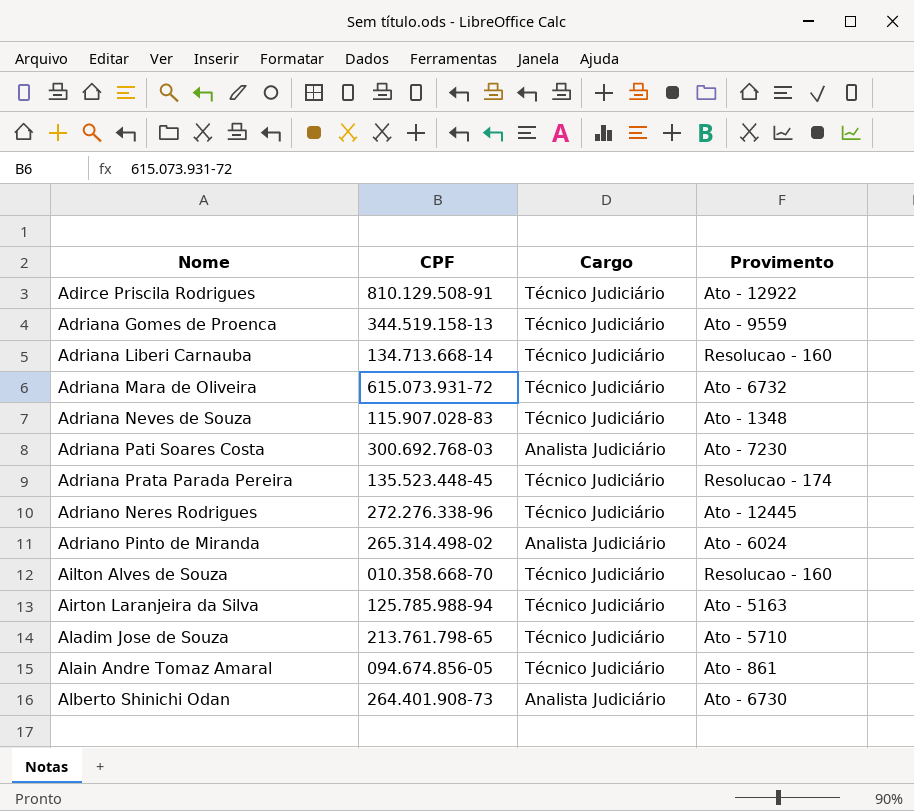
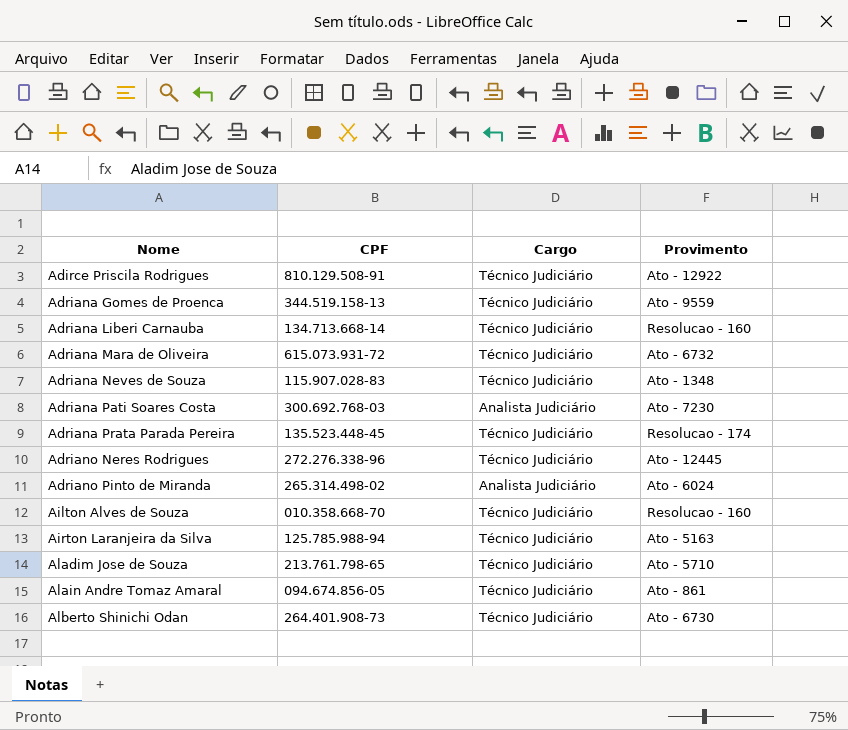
Alberto Shinichi Odan | Cargo: Analista Judiciário -> Técnico Judiciário

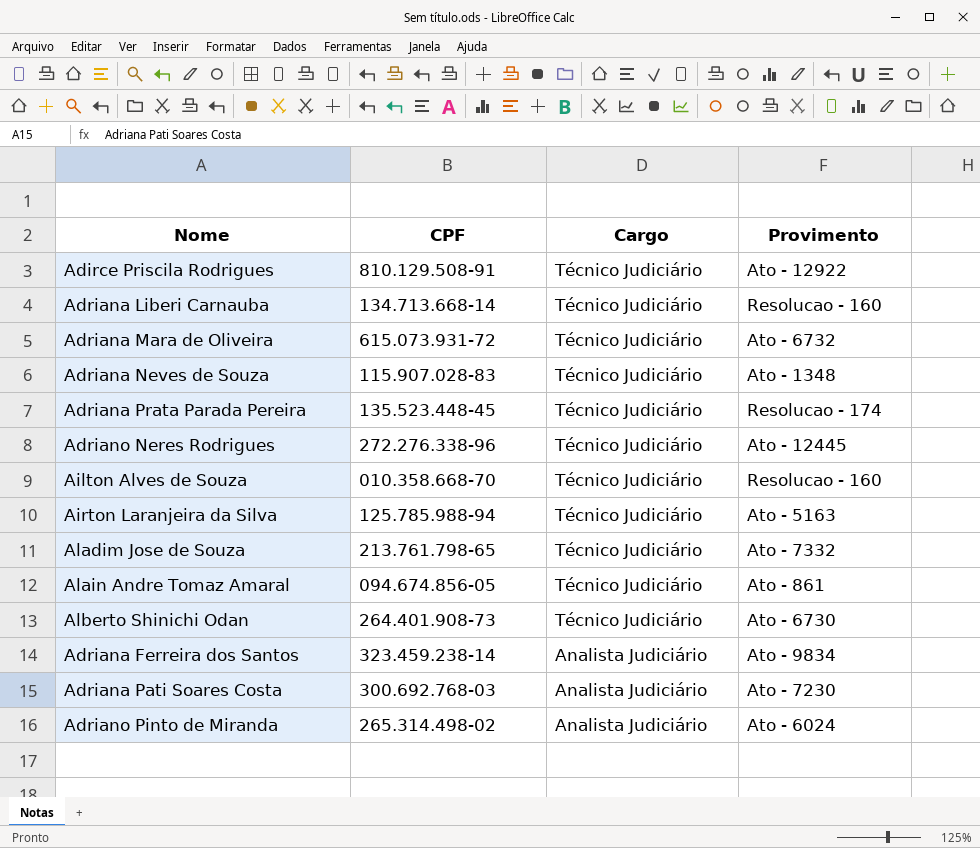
row order: Nome ascending -> Cargo descending
row Adriana Gomes de Proenca: 344.519.158-13 | Técnico Judiciário | Ato - 9559 -> none
Aladim Jose de Souza | Provimento: Ato - 5710 -> Ato - 7332
row Adriana Ferreira dos Santos: none -> 323.459.238-14 | Analista Judiciário | Ato - 9834

